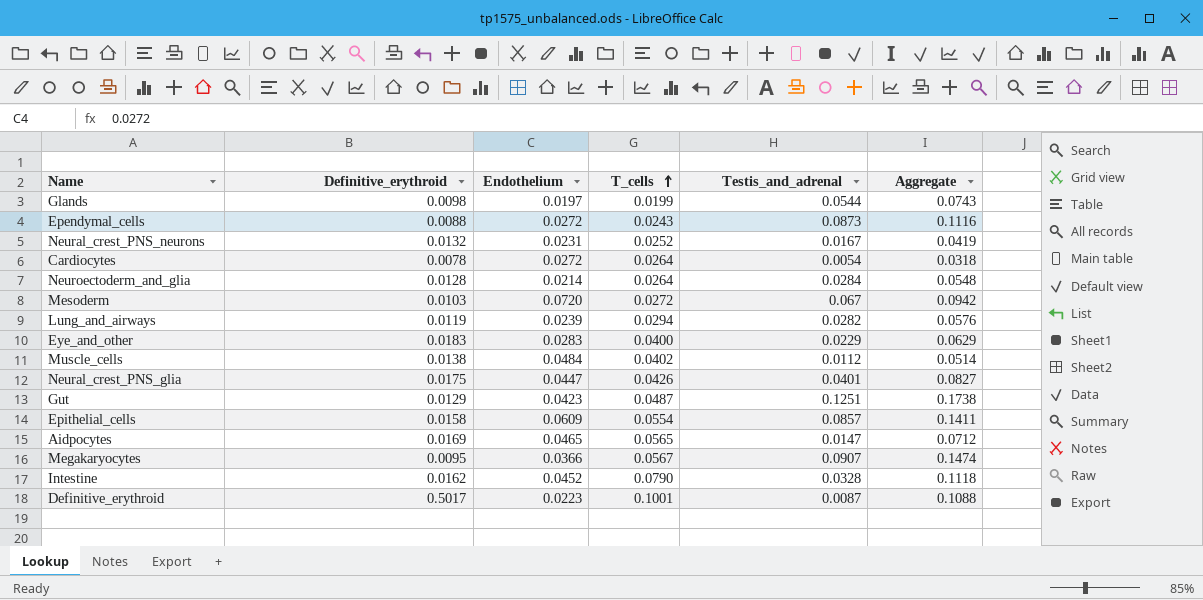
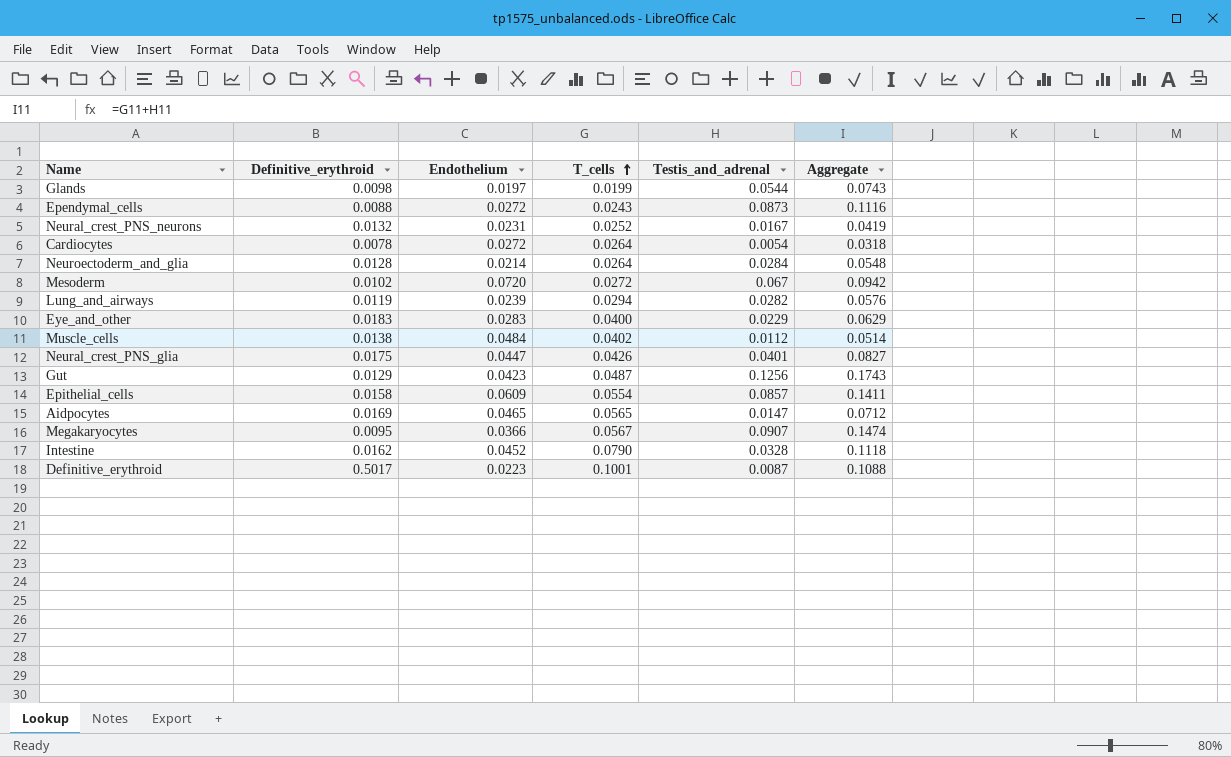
Mesoderm | Definitive_erythroid: 0.0103 -> 0.0102
Gut | Testis_and_adrenal: 0.1251 -> 0.1256
Gut | Aggregate: 0.1738 -> 0.1743

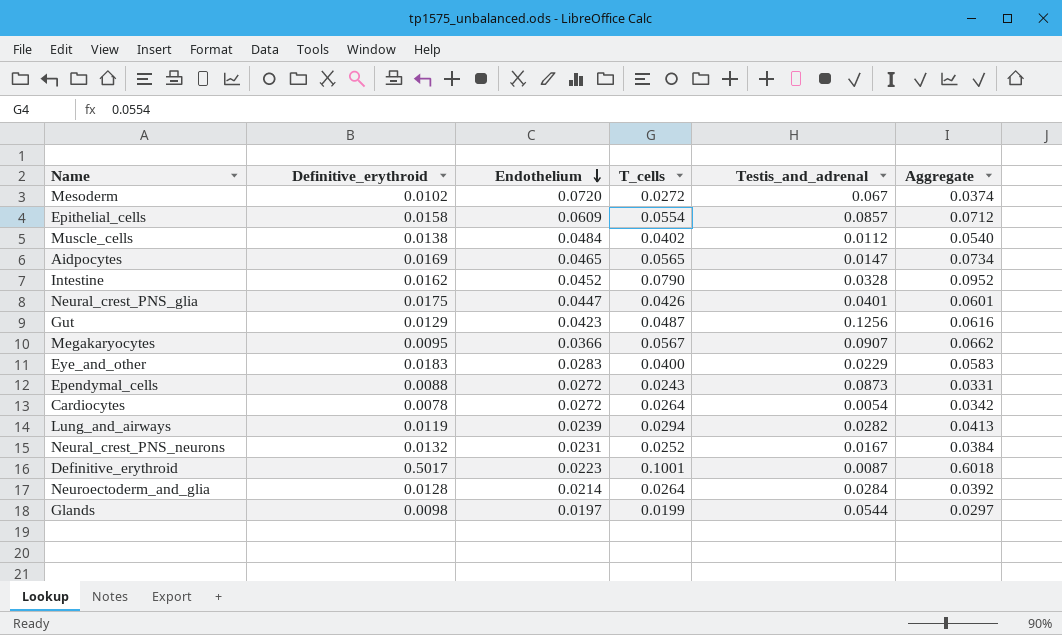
row order: T_cells ascending -> Endothelium descending
column Aggregate | formula: [T_cells] + [Testis_and_adrenal] -> [Definitive_erythroid] + [T_cells]

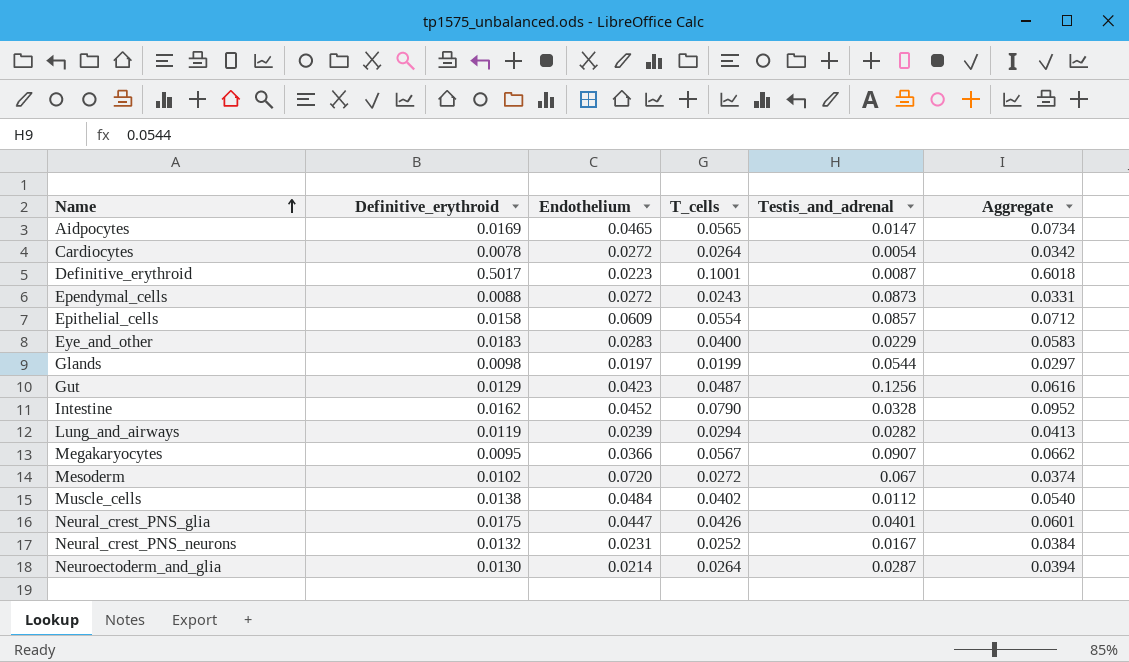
row order: Endothelium descending -> Name ascending
Neuroectoderm_and_glia | Definitive_erythroid: 0.0128 -> 0.0130
Neuroectoderm_and_glia | Testis_and_adrenal: 0.0284 -> 0.0287
Neuroectoderm_and_glia | Aggregate: 0.0392 -> 0.0394

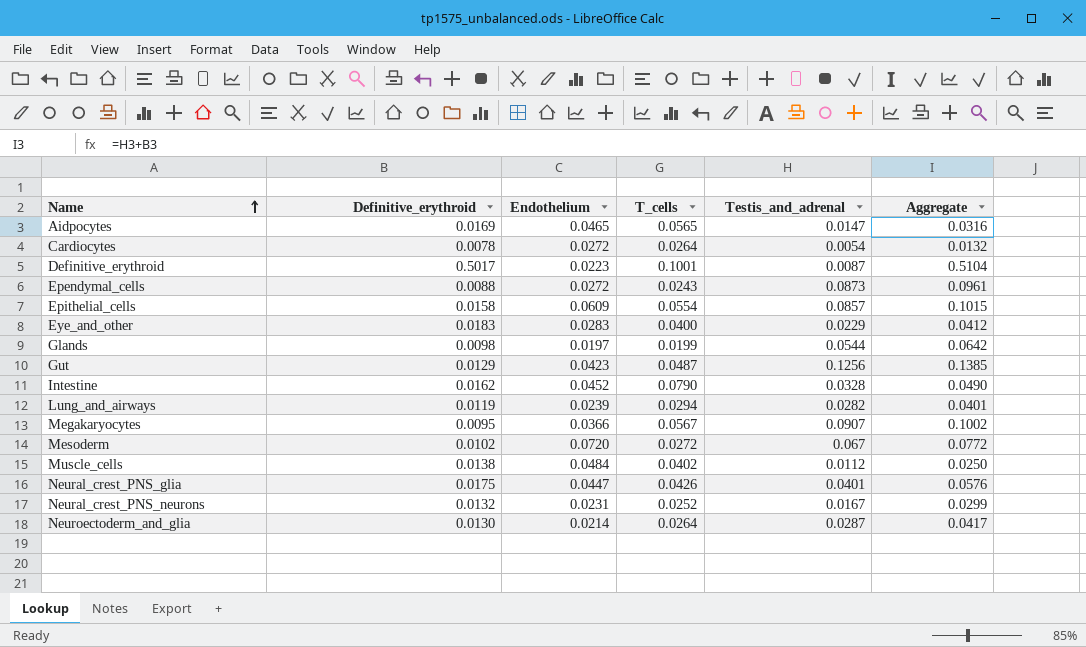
column Aggregate | formula: [Definitive_erythroid] + [T_cells] -> [Definitive_erythroid] + [Testis_and_adrenal]

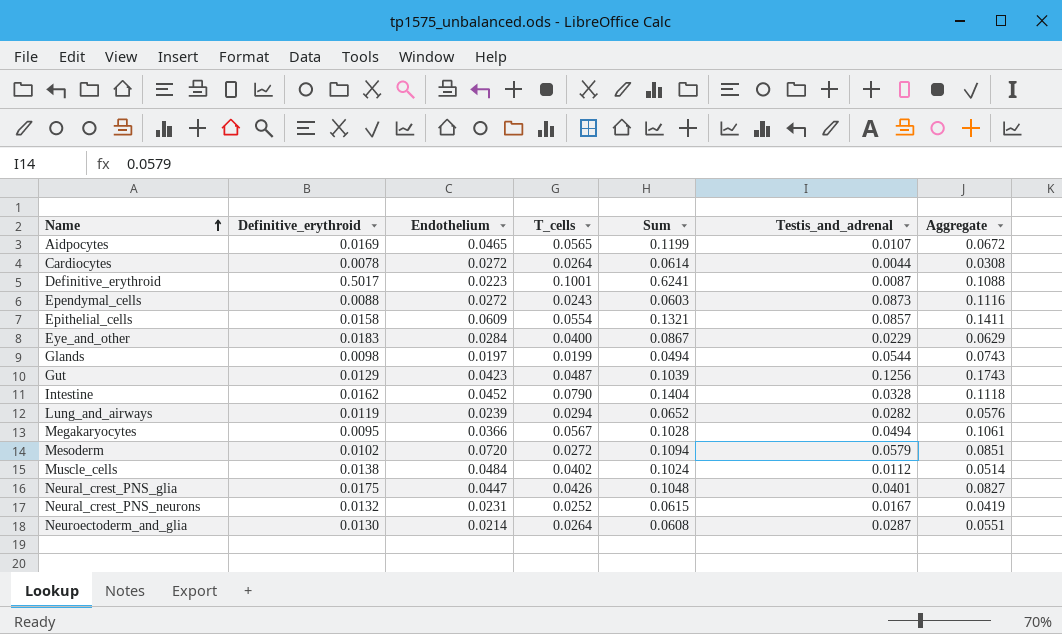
column Sum | formula: none -> [Definitive_erythroid] + [Endothelium] + [T_cells]
column Aggregate | formula: [Definitive_erythroid] + [Testis_and_adrenal] -> [T_cells] + [Testis_and_adrenal]
Aidpocytes | Testis_and_adrenal: 0.0147 -> 0.0107
Cardiocytes | Testis_and_adrenal: 0.0054 -> 0.0044
Eye_and_other | Endothelium: 0.0283 -> 0.0284
Megakaryocytes | Testis_and_adrenal: 0.0907 -> 0.0494
Mesoderm | Testis_and_adrenal: 0.067 -> 0.0579

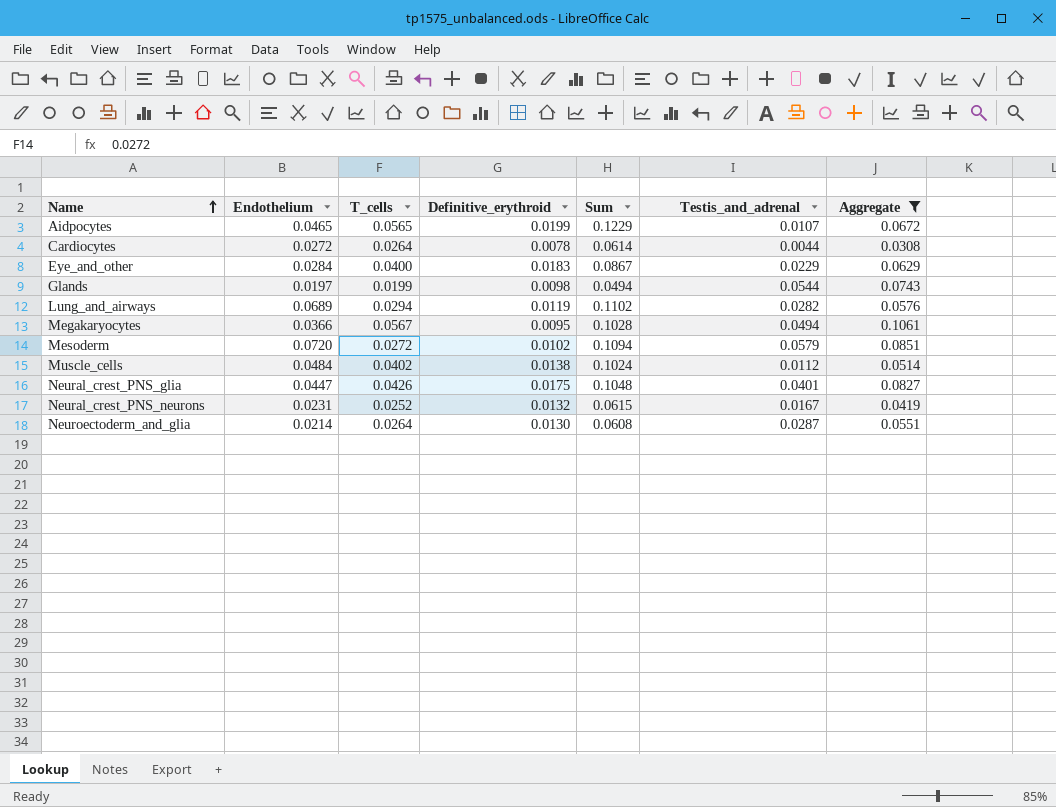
filter: none -> Aggregate <= 0.1061
column Definitive_erythroid | position: 2 -> 4
Aidpocytes | Definitive_erythroid: 0.0169 -> 0.0199
Aidpocytes | Sum: 0.1199 -> 0.1229
Lung_and_airways | Endothelium: 0.0239 -> 0.0689
Lung_and_airways | Sum: 0.0652 -> 0.1102

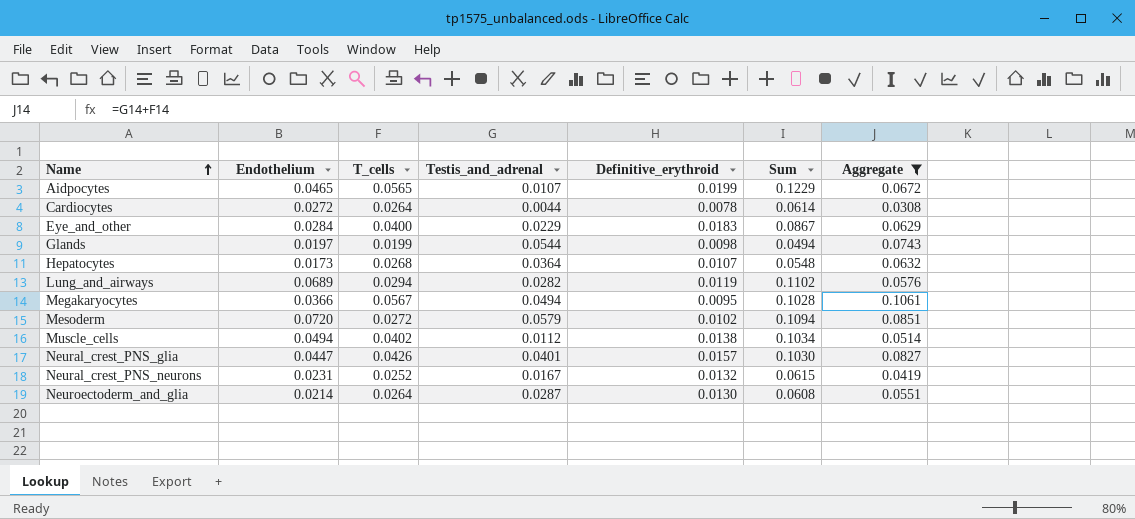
column Testis_and_adrenal | position: 6 -> 4
row Hepatocytes: none -> 0.0173 | 0.0268 | 0.0364 | 0.0107 | 0.0548 | 0.0632
Muscle_cells | Endothelium: 0.0484 -> 0.0494
Muscle_cells | Sum: 0.1024 -> 0.1034
Neural_crest_PNS_glia | Definitive_erythroid: 0.0175 -> 0.0157
Neural_crest_PNS_glia | Sum: 0.1048 -> 0.1030

